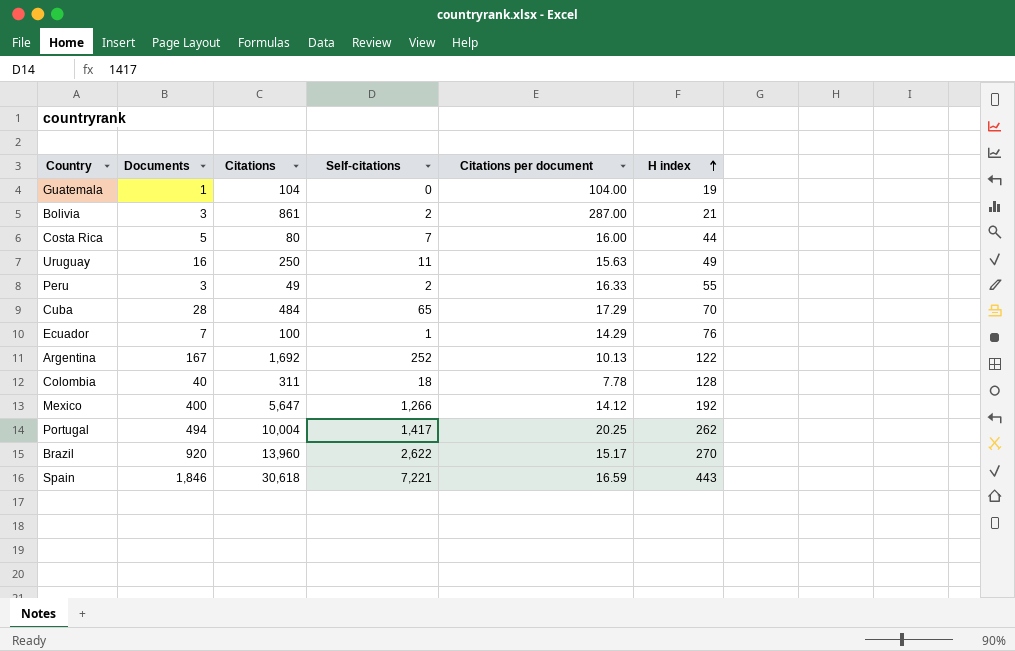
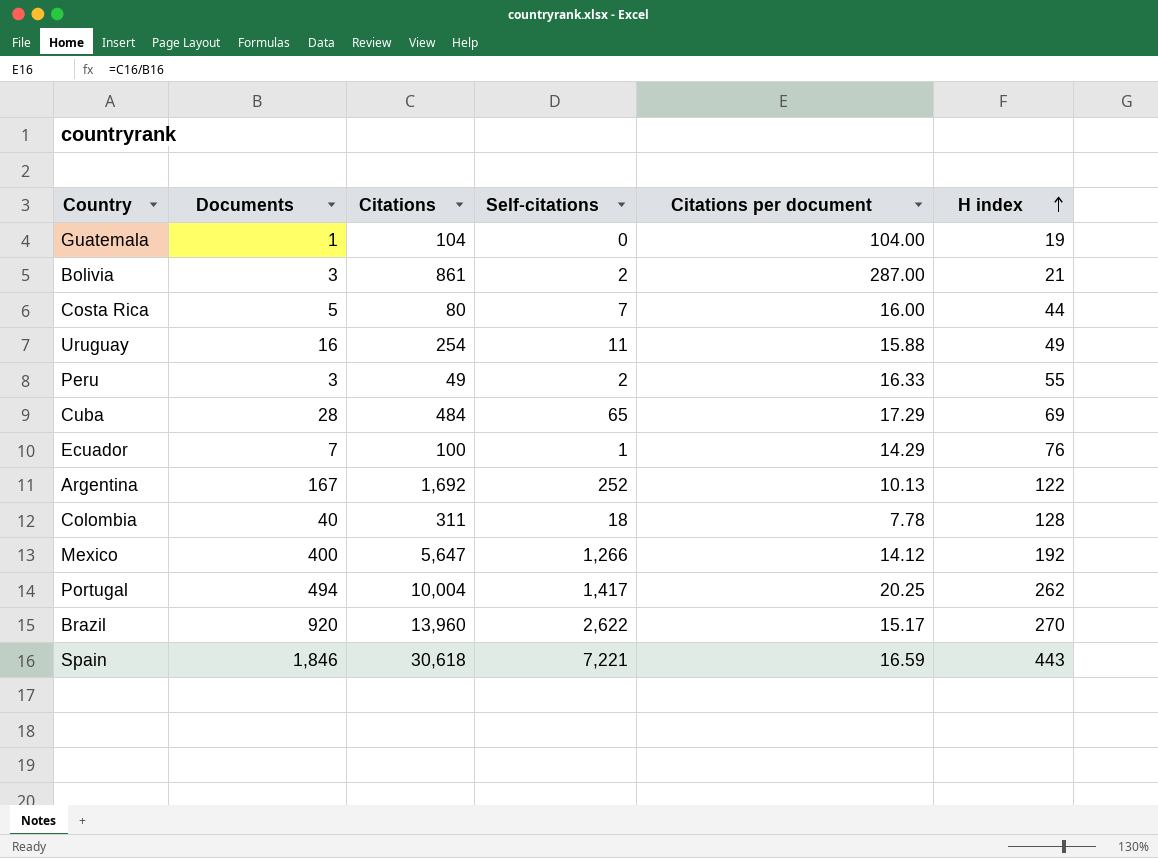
Uruguay | Citations: 250 -> 254
Uruguay | Citations per document: 15.63 -> 15.88
Cuba | H index: 70 -> 69

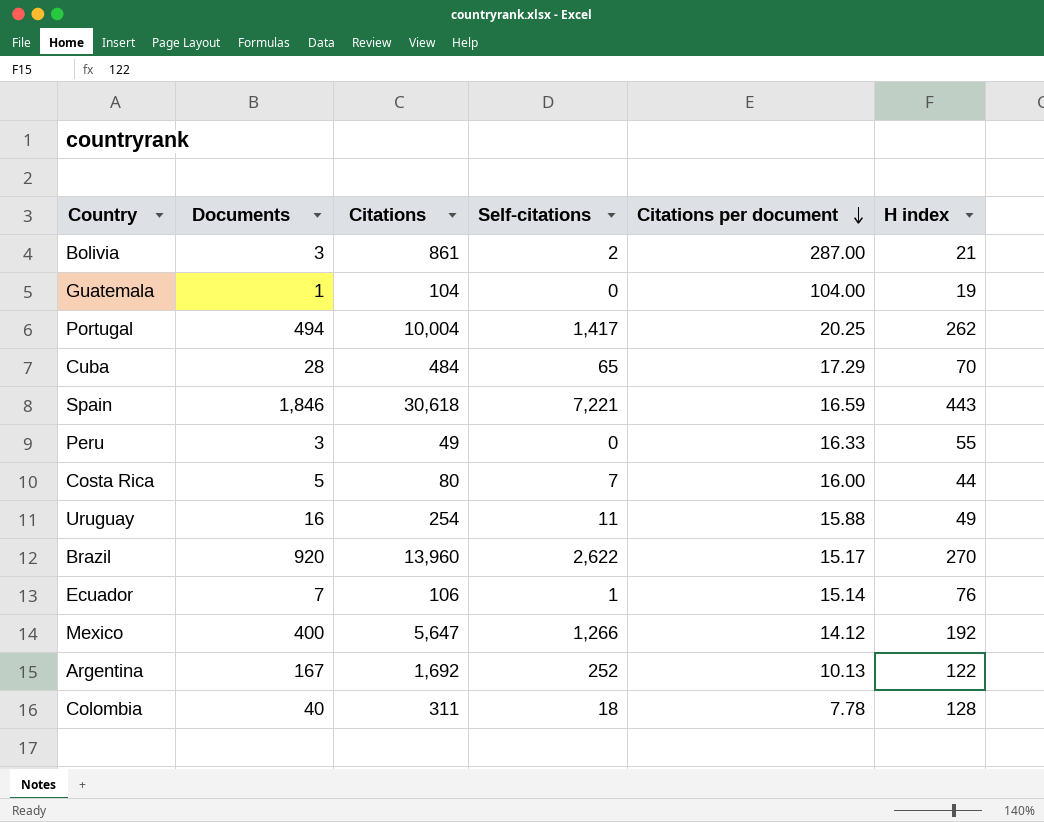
row order: H index ascending -> Citations per document descending
Cuba | H index: 69 -> 70
Peru | Self-citations: 2 -> 0
Ecuador | Citations: 100 -> 106
Ecuador | Citations per document: 14.29 -> 15.14

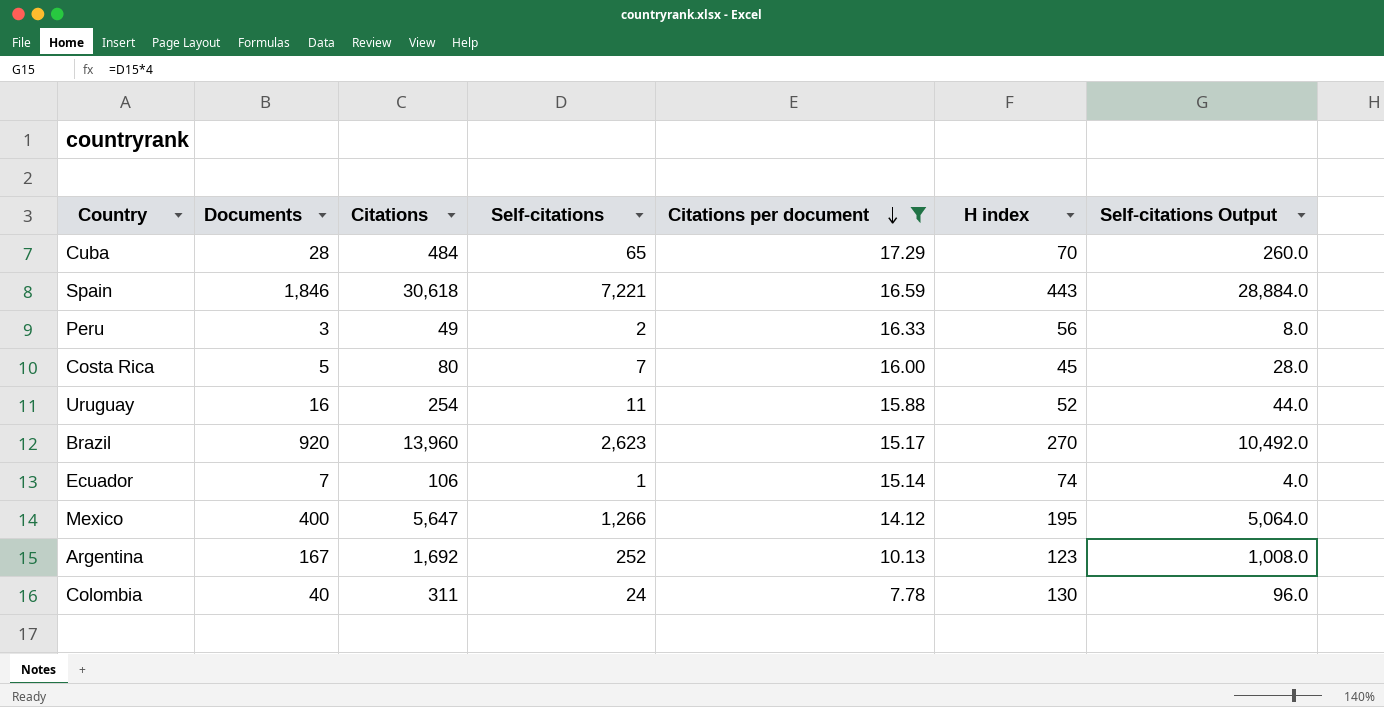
filter: none -> Citations per document <= 17.29
column Self-citations Output | formula: none -> [Self-citations] * 4
Peru | Self-citations: 0 -> 2
Peru | H index: 55 -> 56
Costa Rica | H index: 44 -> 45
Uruguay | H index: 49 -> 52
Brazil | Self-citations: 2,622 -> 2,623
Ecuador | H index: 76 -> 74
Mexico | H index: 192 -> 195
Argentina | H index: 122 -> 123
Colombia | Self-citations: 18 -> 24
Colombia | H index: 128 -> 130

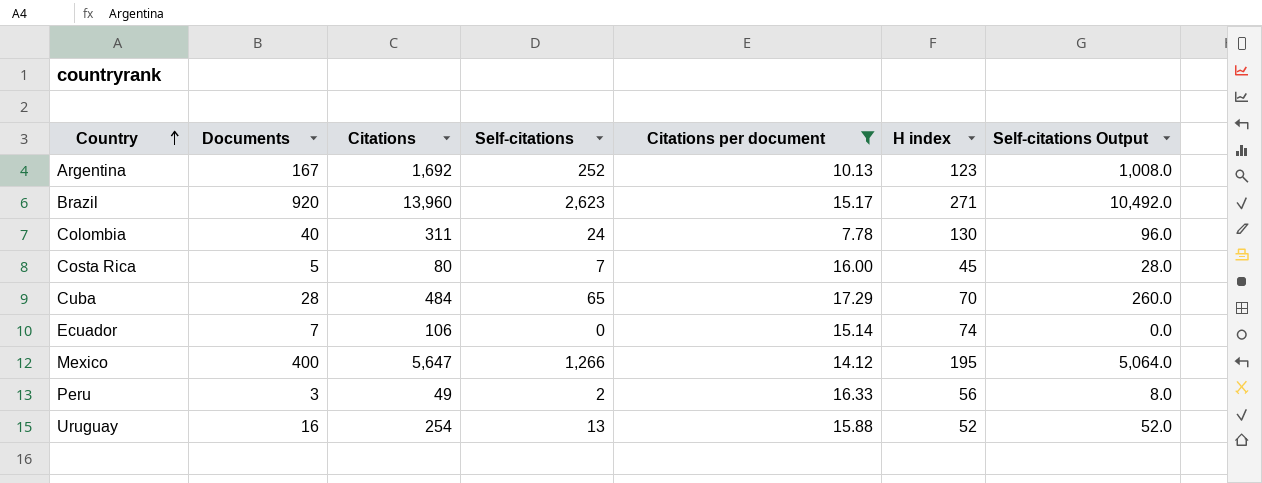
row order: Citations per document descending -> Country ascending
row Spain: 1,846 | 30,618 | 7,221 | 16.59 | 443 | 28,884.0 -> none
Brazil | H index: 270 -> 271
Ecuador | Self-citations: 1 -> 0
Ecuador | Self-citations Output: 4.0 -> 0.0
Uruguay | Self-citations: 11 -> 13
Uruguay | Self-citations Output: 44.0 -> 52.0

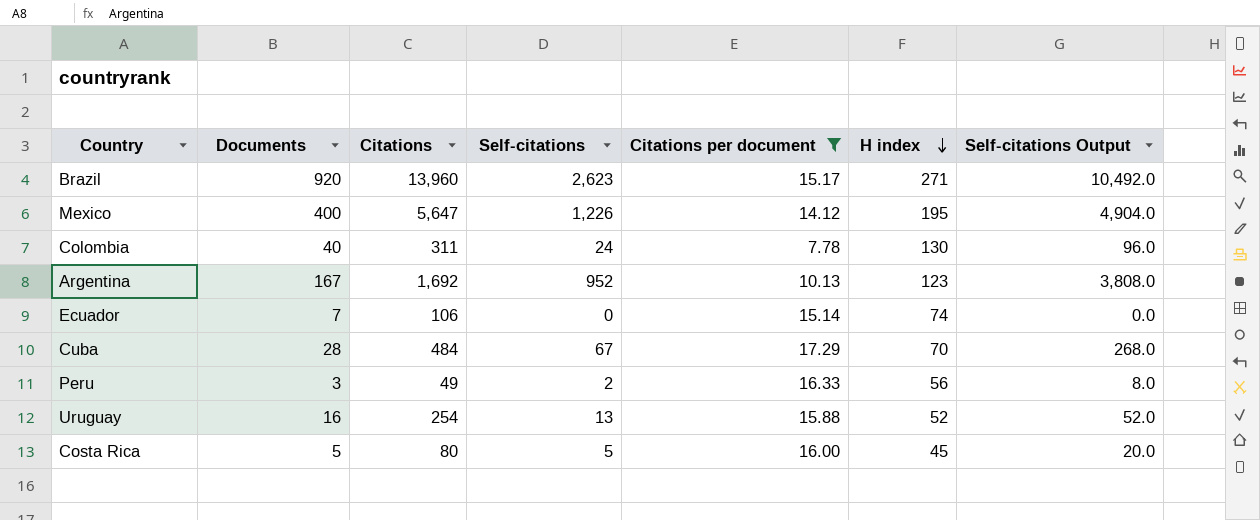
row order: Country ascending -> H index descending
Mexico | Self-citations: 1,266 -> 1,226
Mexico | Self-citations Output: 5,064.0 -> 4,904.0
Argentina | Self-citations: 252 -> 952
Argentina | Self-citations Output: 1,008.0 -> 3,808.0
Cuba | Self-citations: 65 -> 67
Cuba | Self-citations Output: 260.0 -> 268.0
Costa Rica | Self-citations: 7 -> 5
Costa Rica | Self-citations Output: 28.0 -> 20.0

